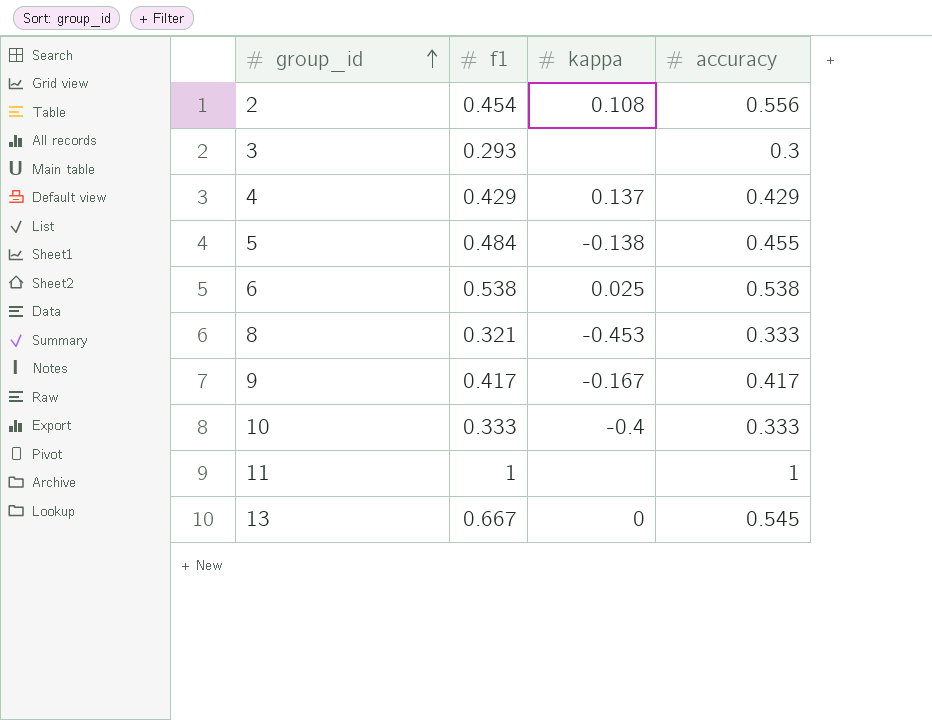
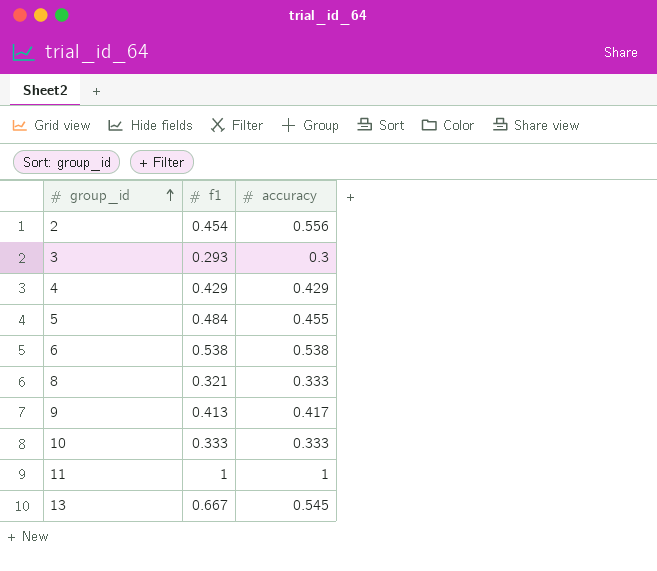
column kappa | position: 3 -> none
9 | f1: 0.417 -> 0.413

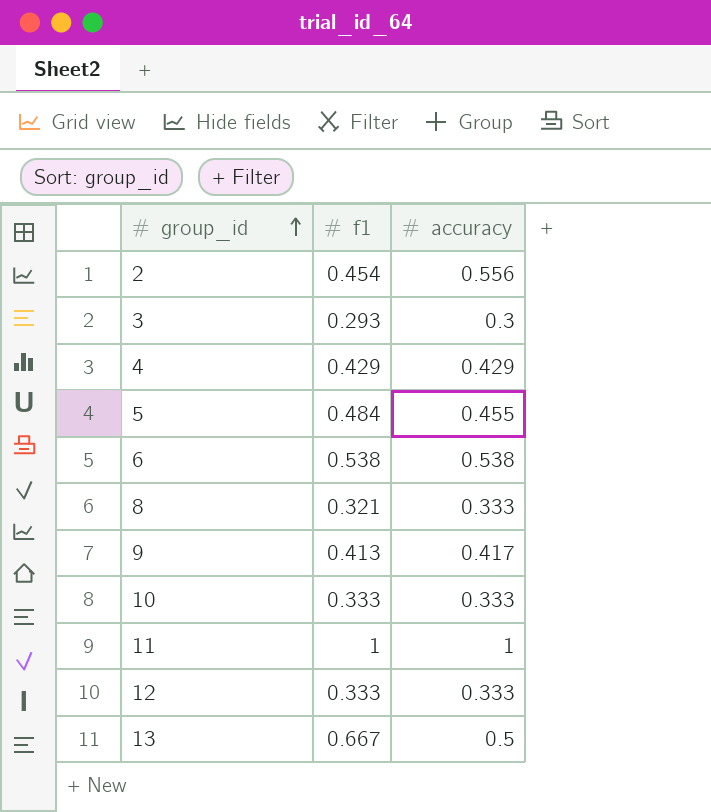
row 12: none -> 0.333 | 0.333
13 | accuracy: 0.545 -> 0.5

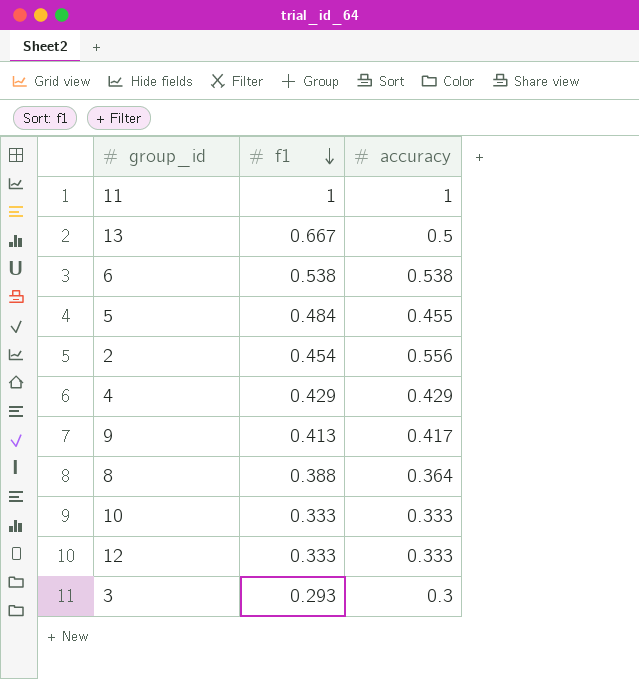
row order: group_id ascending -> f1 descending
8 | f1: 0.321 -> 0.388
8 | accuracy: 0.333 -> 0.364

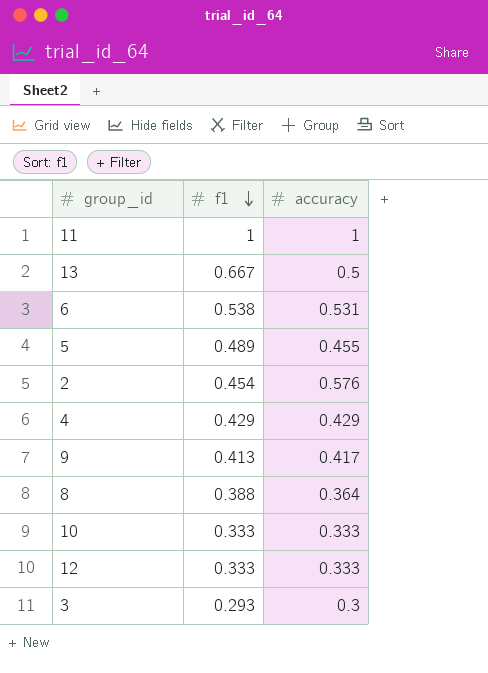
6 | accuracy: 0.538 -> 0.531
5 | f1: 0.484 -> 0.489
2 | accuracy: 0.556 -> 0.576

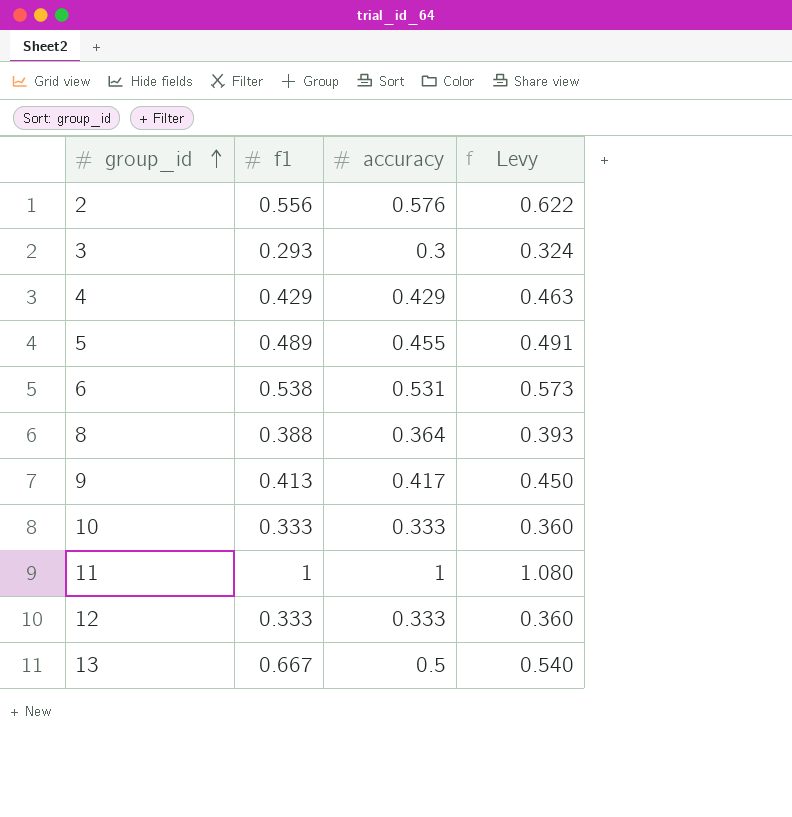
row order: f1 descending -> group_id ascending
column Levy | formula: none -> [accuracy] * 1.08
2 | f1: 0.454 -> 0.556

